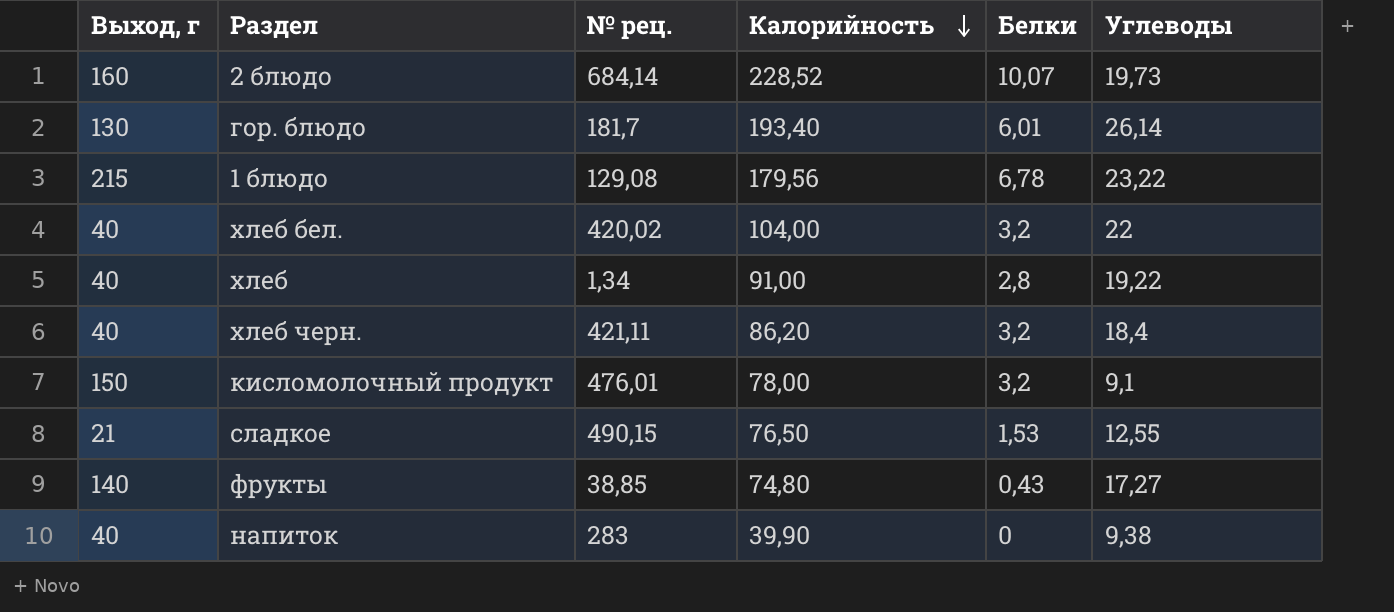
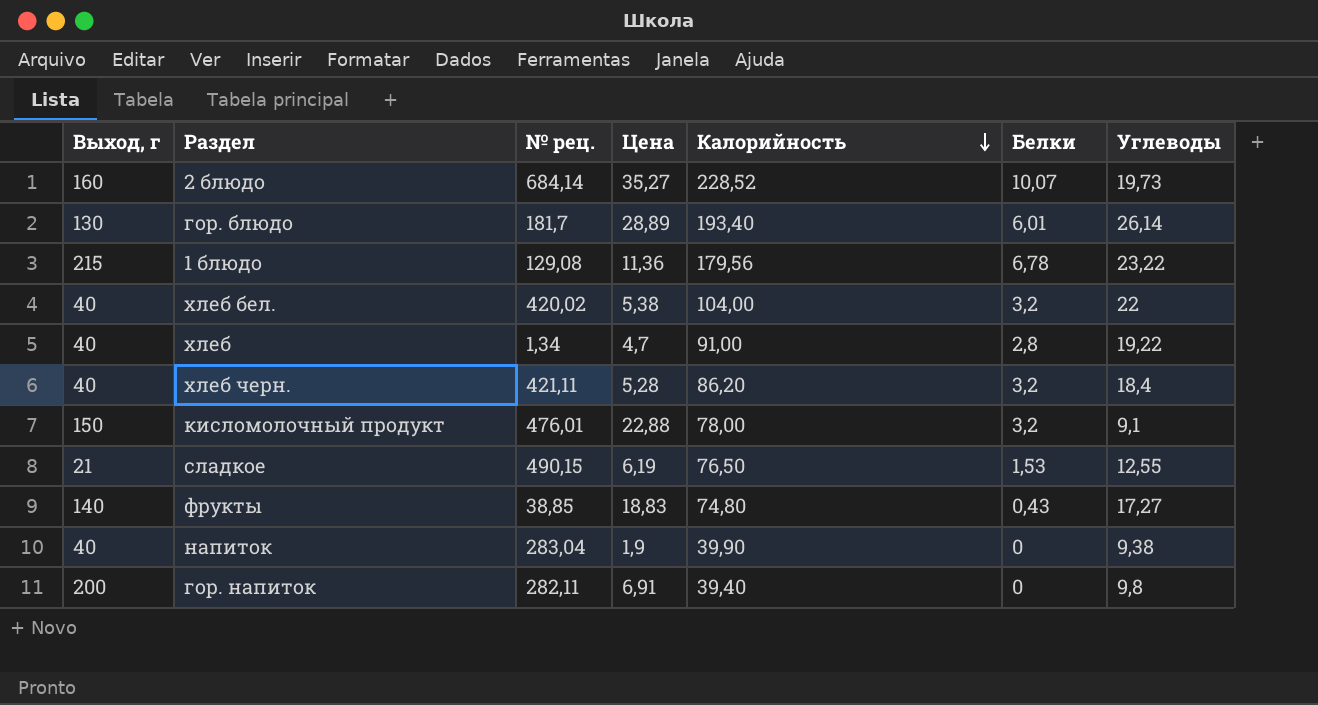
column Цена | position: none -> 4
напиток | № рец.: 283 -> 283,04
row гор. напиток: none -> 200 | 282,11 | 6,91 | 39,40 | 0 | 9,8

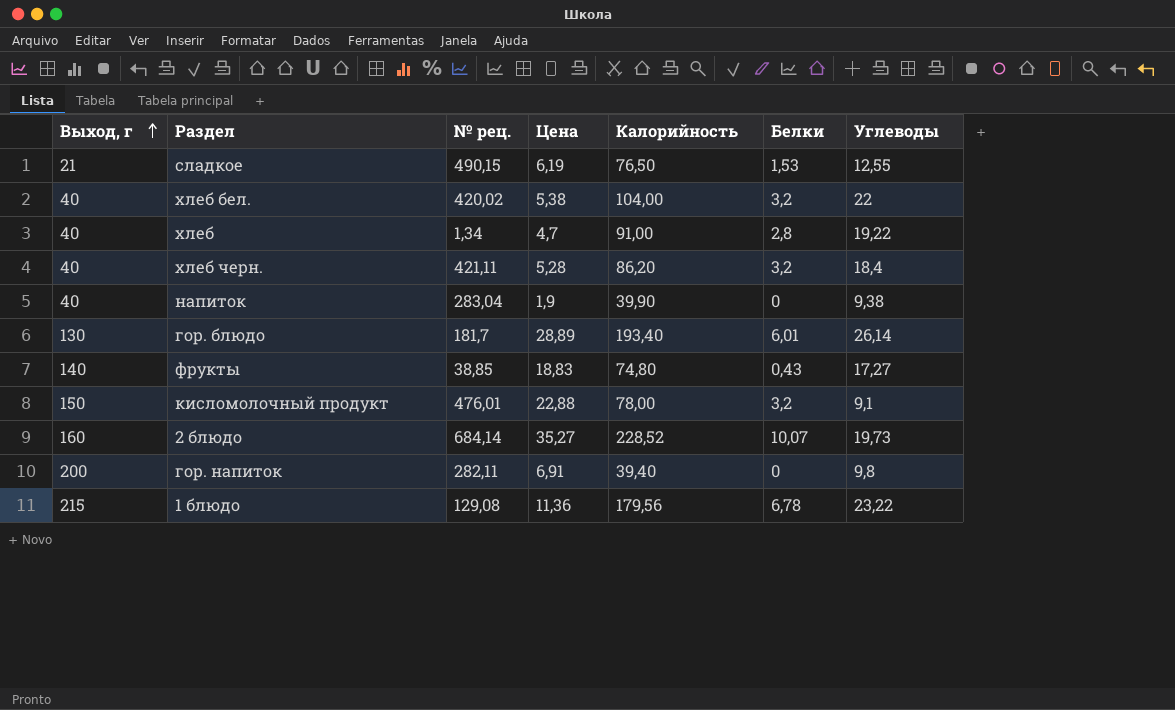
row order: Калорийность descending -> Выход, г ascending

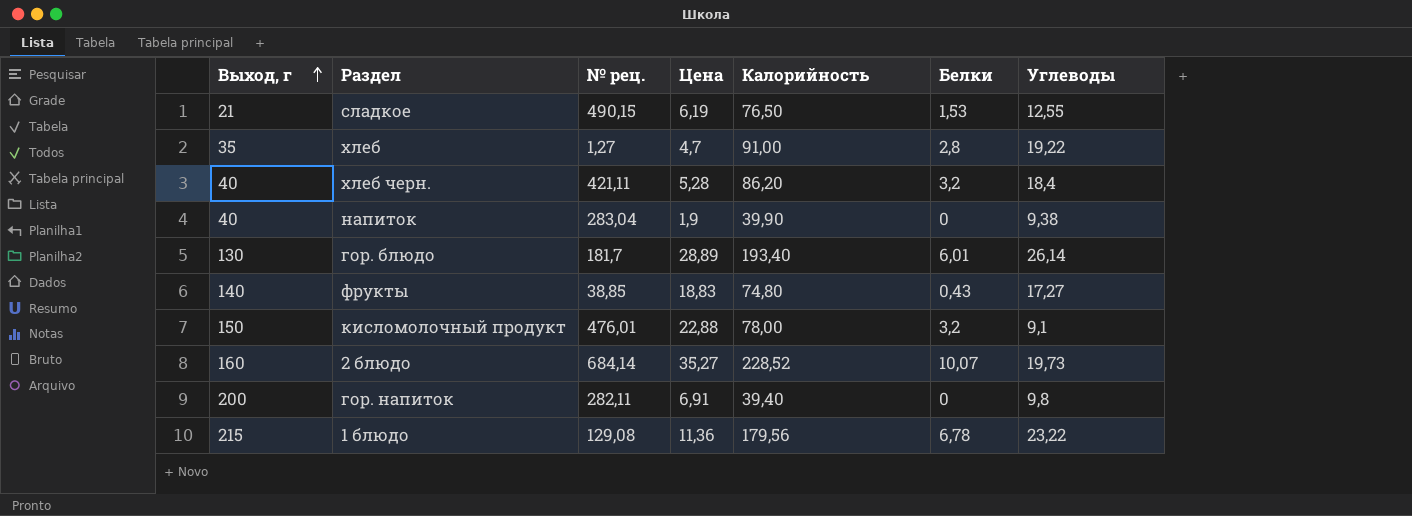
row хлеб бел.: 40 | 420,02 | 5,38 | 104,00 | 3,2 | 22 -> none
хлеб | Выход, г: 40 -> 35
хлеб | № рец.: 1,34 -> 1,27

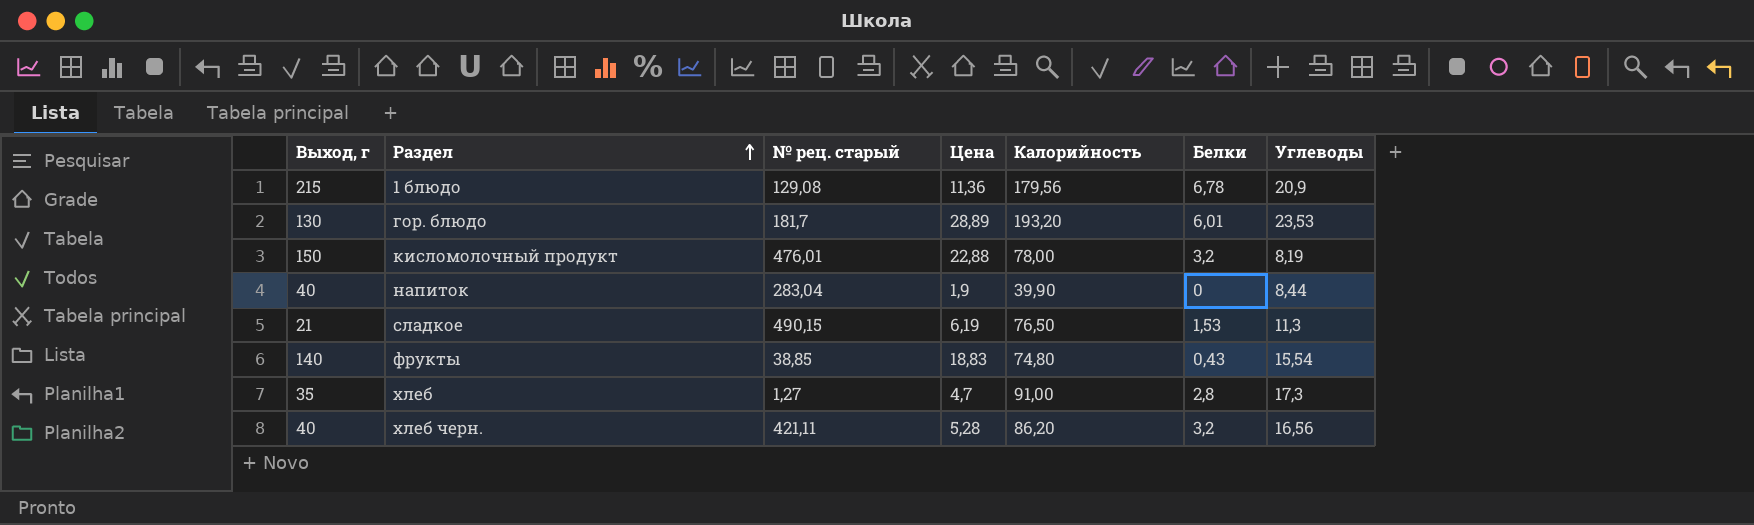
row order: Выход, г ascending -> Раздел ascending
column name: № рец. -> № рец. старый
row 2 блюдо: 160 | 684,14 | 35,27 | 228,52 | 10,07 | 19,73 -> none
row гор. напиток: 200 | 282,11 | 6,91 | 39,40 | 0 | 9,8 -> none
1 блюдо | Углеводы: 23,22 -> 20,9
гор. блюдо | Калорийность: 193,40 -> 193,20
гор. блюдо | Углеводы: 26,14 -> 23,53
кисломолочный продукт | Углеводы: 9,1 -> 8,19
напиток | Углеводы: 9,38 -> 8,44
сладкое | Углеводы: 12,55 -> 11,3
фрукты | Углеводы: 17,27 -> 15,54
хлеб | Углеводы: 19,22 -> 17,3
хлеб черн. | Углеводы: 18,4 -> 16,56

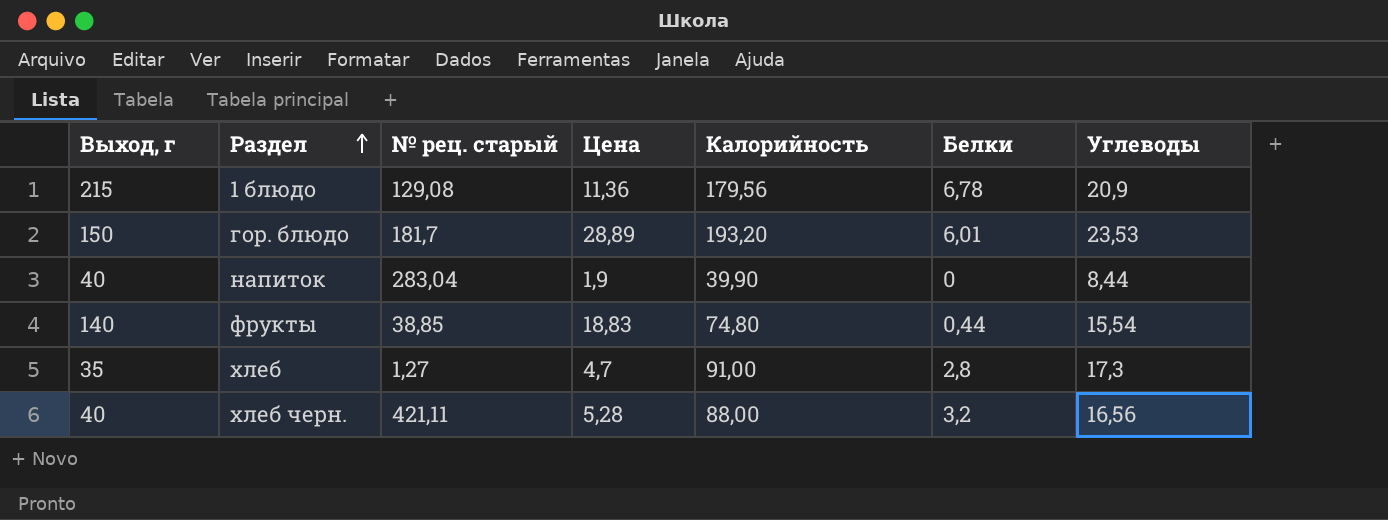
row кисломолочный продукт: 150 | 476,01 | 22,88 | 78,00 | 3,2 | 8,19 -> none
row сладкое: 21 | 490,15 | 6,19 | 76,50 | 1,53 | 11,3 -> none
гор. блюдо | Выход, г: 130 -> 150
фрукты | Белки: 0,43 -> 0,44
хлеб черн. | Калорийность: 86,20 -> 88,00

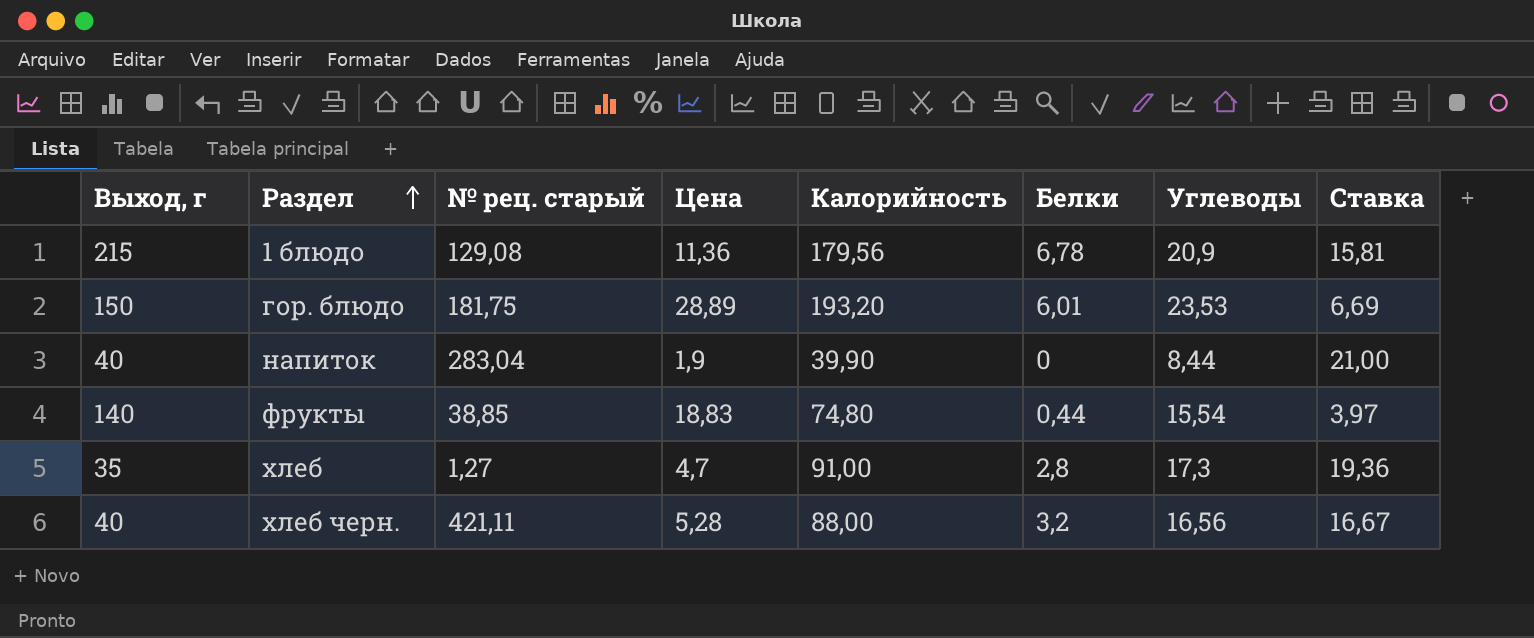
column Ставка | formula: none -> [Калорийность] / [Цена]
гор. блюдо | № рец. старый: 181,7 -> 181,75

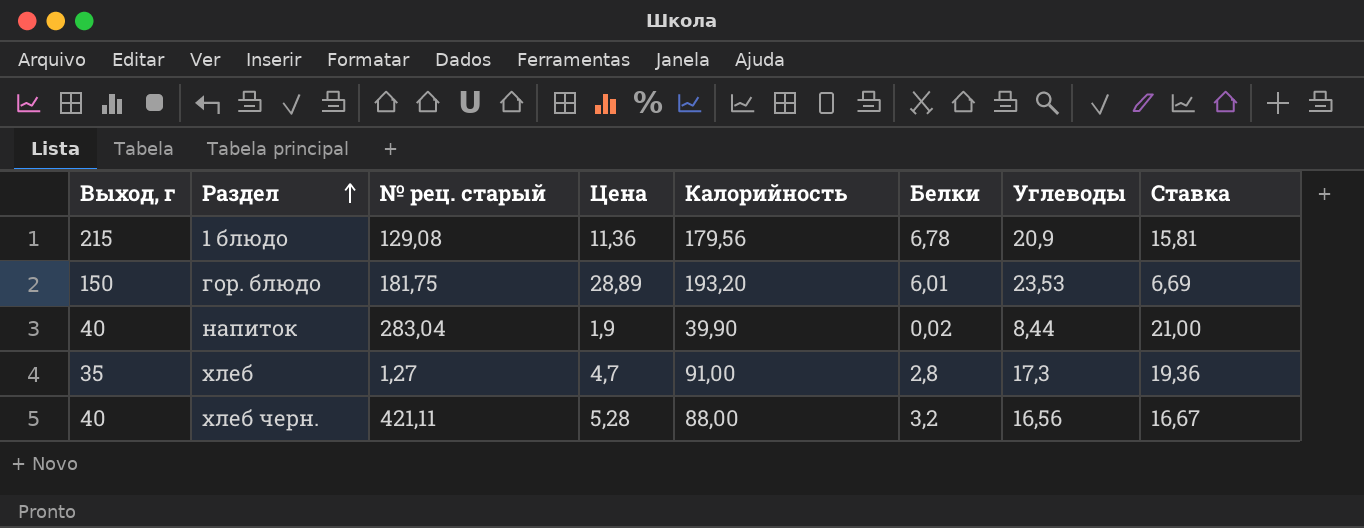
row фрукты: 140 | 38,85 | 18,83 | 74,80 | 0,44 | 15,54 | 3,97 -> none
напиток | Белки: 0 -> 0,02

